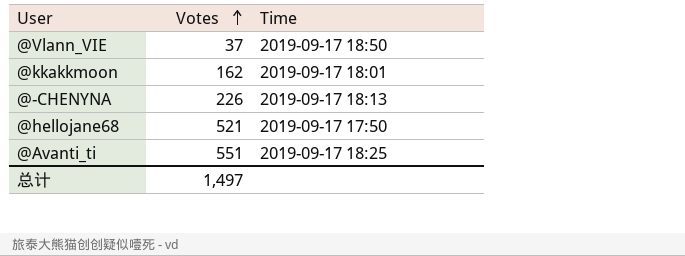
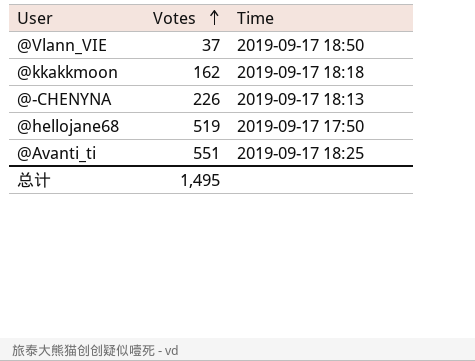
@kkakkmoon | Time: 2019-09-17 18:01 -> 2019-09-17 18:18
@hellojane68 | Votes: 521 -> 519
总计 | Votes: 1,497 -> 1,495

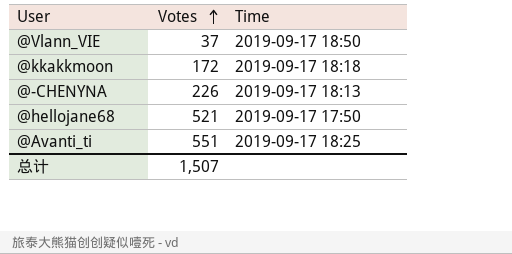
@kkakkmoon | Votes: 162 -> 172
@hellojane68 | Votes: 519 -> 521
总计 | Votes: 1,495 -> 1,507

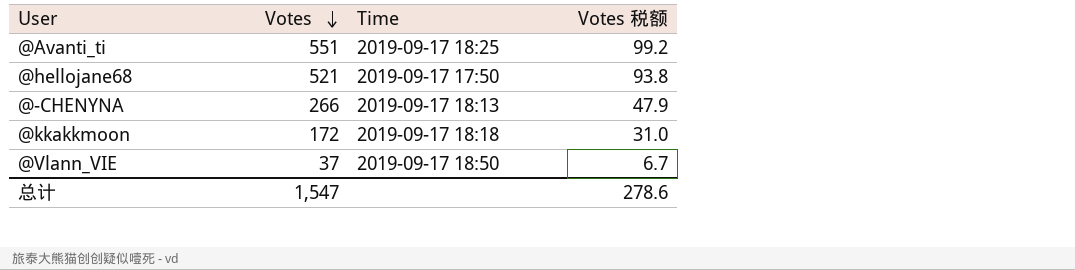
row order: Votes ascending -> Votes descending
column Votes 税额 | formula: none -> [Votes] * 0.18
@-CHENYNA | Votes: 226 -> 266
总计 | Votes: 1,507 -> 1,547

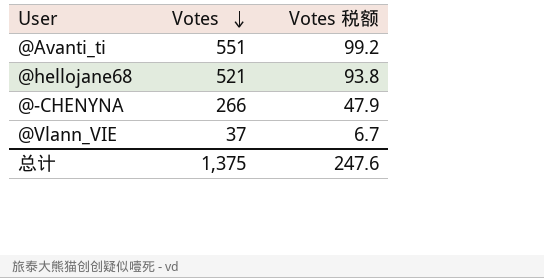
column Time | position: 3 -> none
row @kkakkmoon: 172 | 2019-09-17 18:18 | 31.0 -> none
总计 | Votes: 1,547 -> 1,375
总计 | Votes 税额: 278.6 -> 247.6

